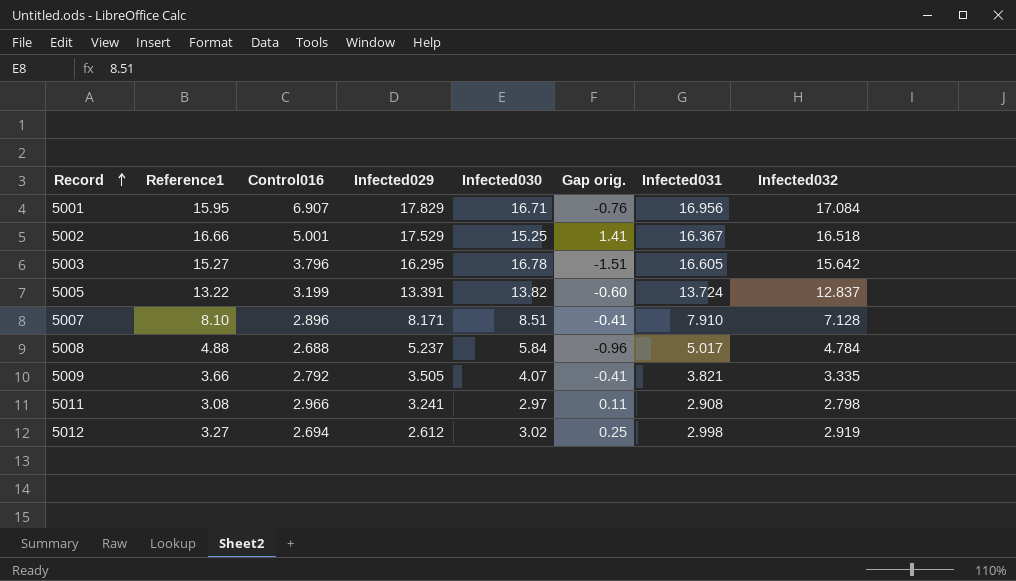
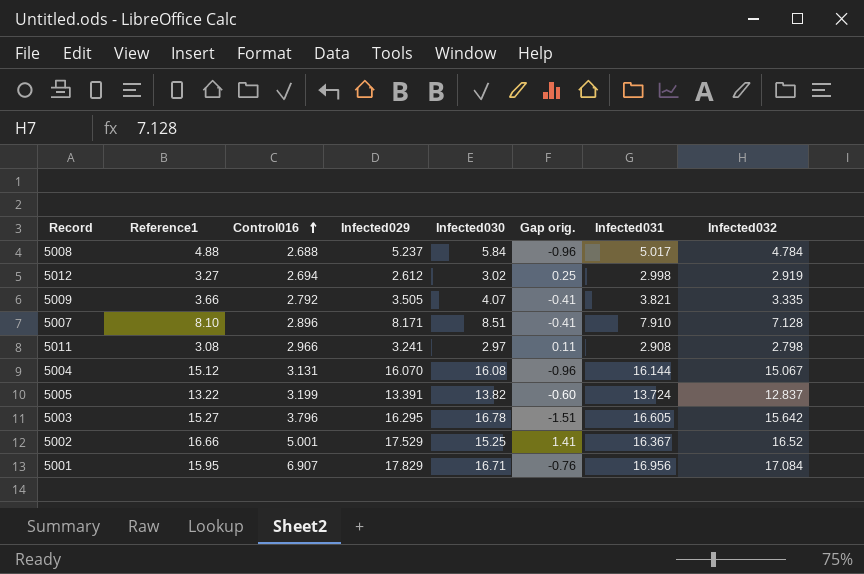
row order: Record ascending -> Control016 ascending
row 5004: none -> 15.12 | 3.131 | 16.070 | 16.08 | -0.96 | 16.144 | 15.067
5002 | Infected032: 16.518 -> 16.52

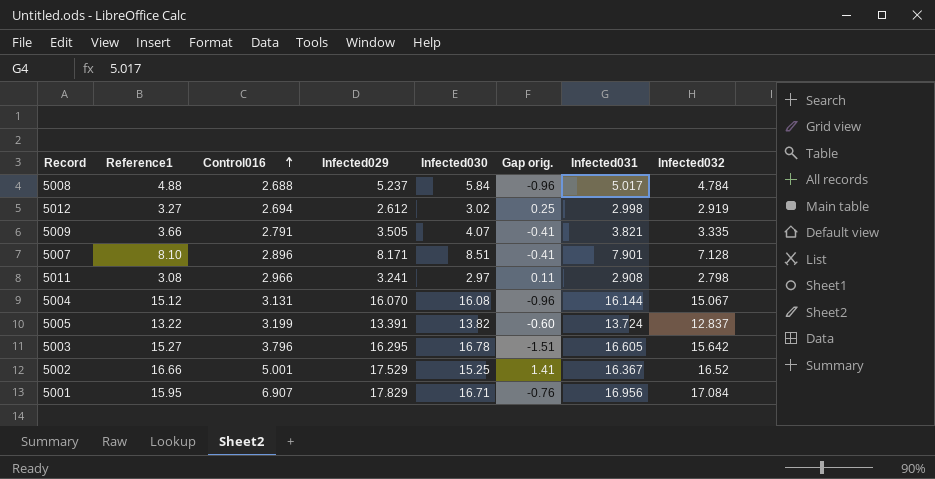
5009 | Control016: 2.792 -> 2.791
5007 | Infected031: 7.910 -> 7.901

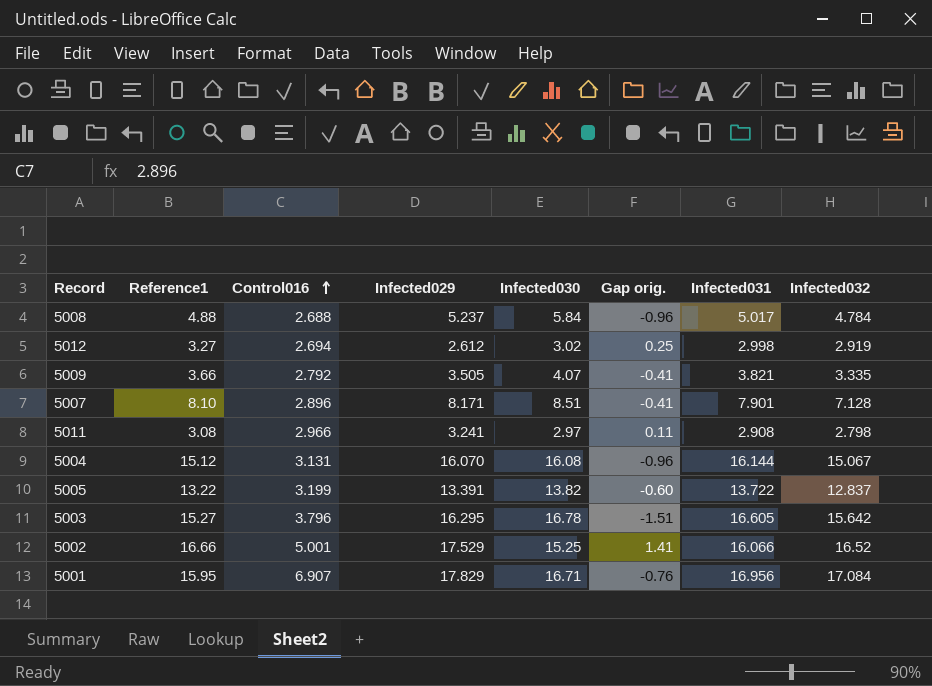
5009 | Control016: 2.791 -> 2.792
5005 | Infected031: 13.724 -> 13.722
5002 | Infected031: 16.367 -> 16.066

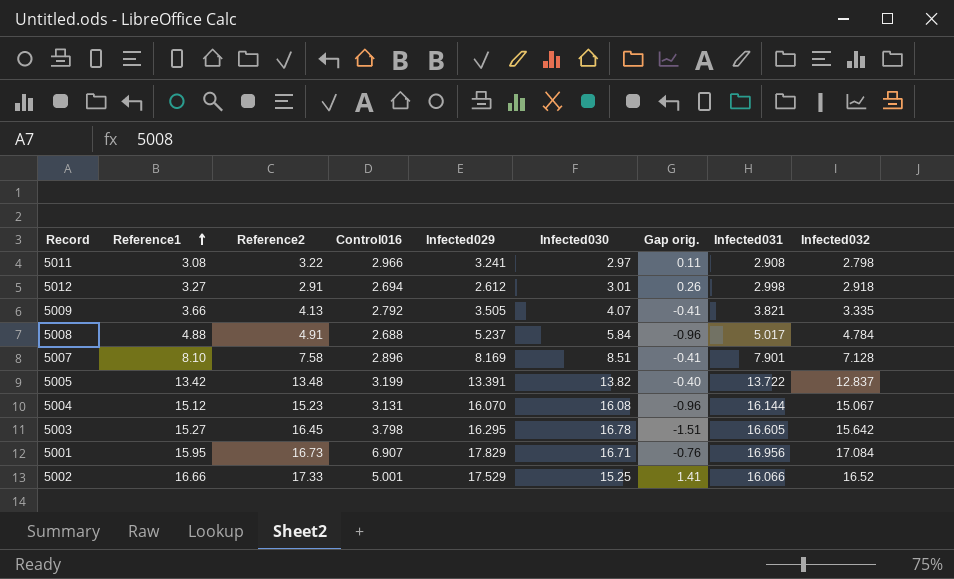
row order: Control016 ascending -> Reference1 ascending
column Reference2 | position: none -> 3
5012 | Infected030: 3.02 -> 3.01
5012 | Gap orig.: 0.25 -> 0.26
5012 | Infected032: 2.919 -> 2.918
5007 | Infected029: 8.171 -> 8.169
5005 | Reference1: 13.22 -> 13.42
5005 | Gap orig.: -0.60 -> -0.40
5003 | Control016: 3.796 -> 3.798

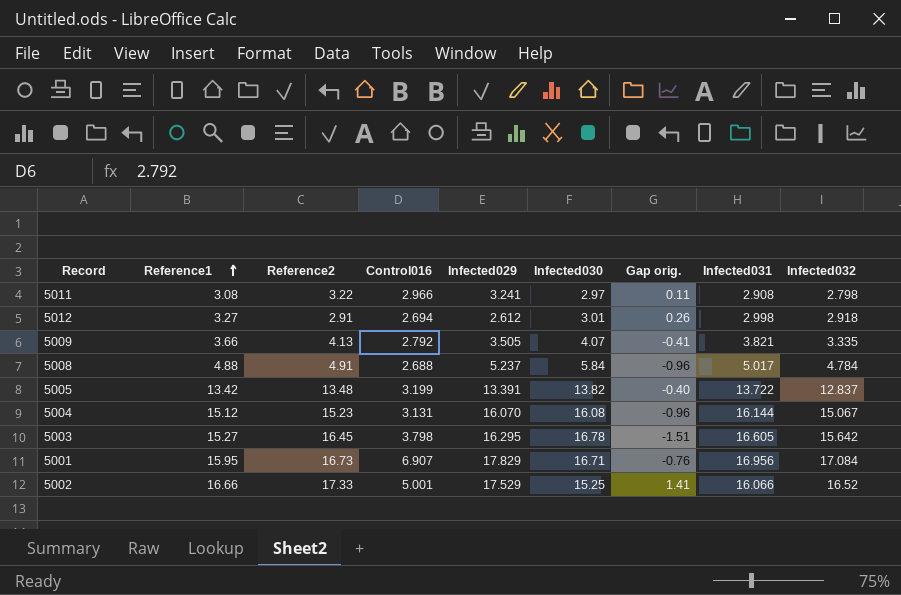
row 5007: 8.10 | 7.58 | 2.896 | 8.169 | 8.51 | -0.41 | 7.901 | 7.128 -> none

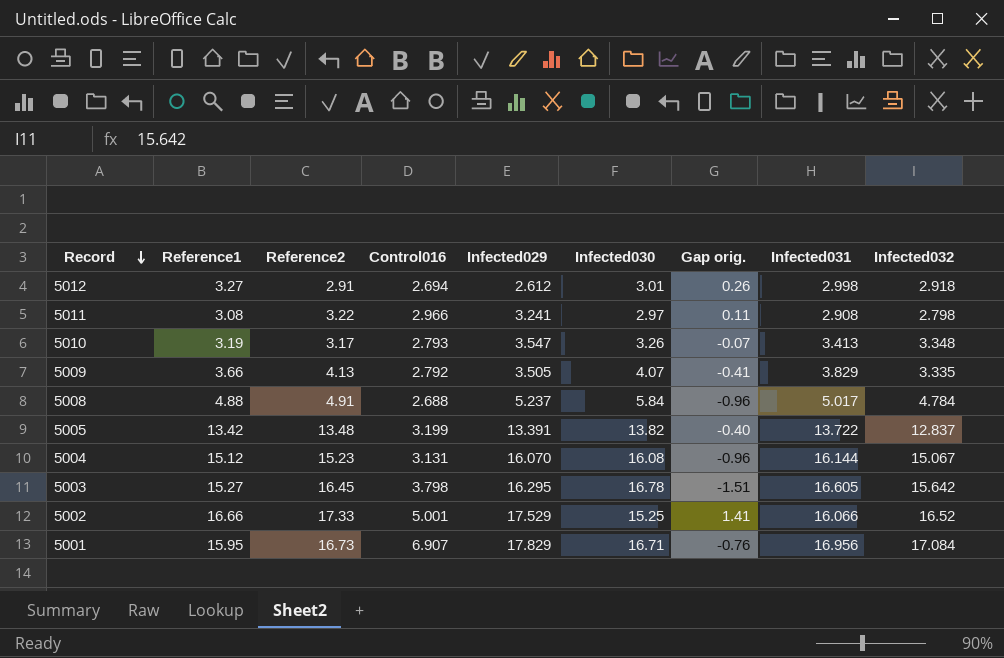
row order: Reference1 ascending -> Record descending
row 5010: none -> 3.19 | 3.17 | 2.793 | 3.547 | 3.26 | -0.07 | 3.413 | 3.348
5009 | Infected031: 3.821 -> 3.829

